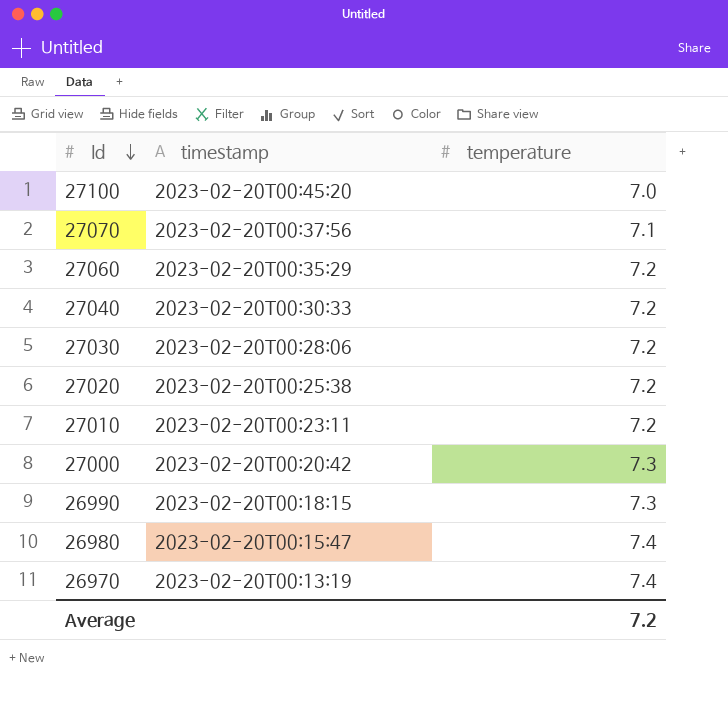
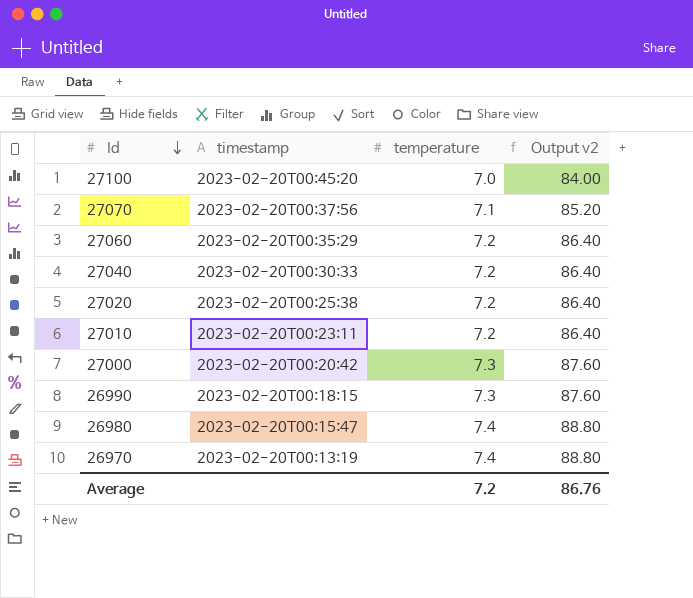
column Output v2 | formula: none -> [temperature] * 12
row 27030: 2023-02-20T00:28:06 | 7.2 -> none

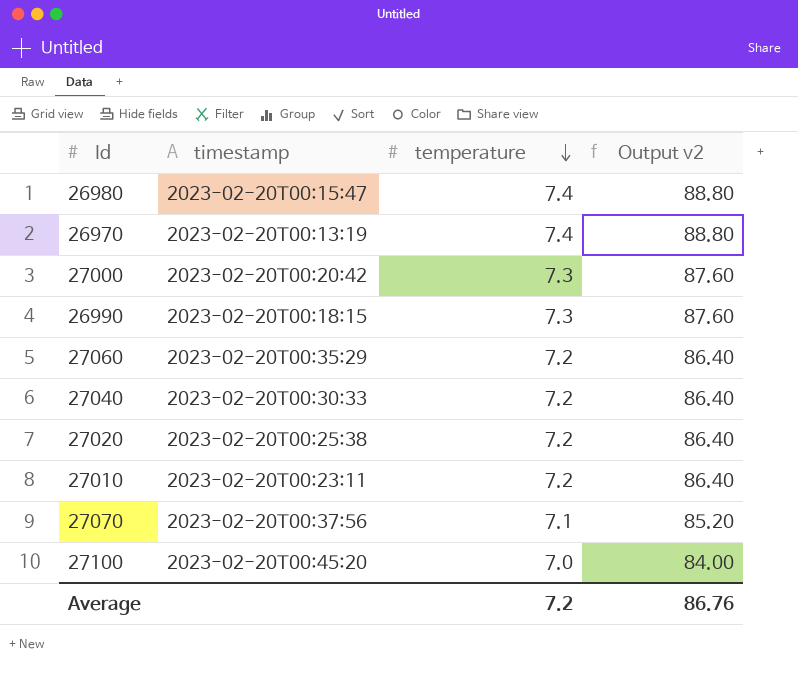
row order: Id descending -> temperature descending

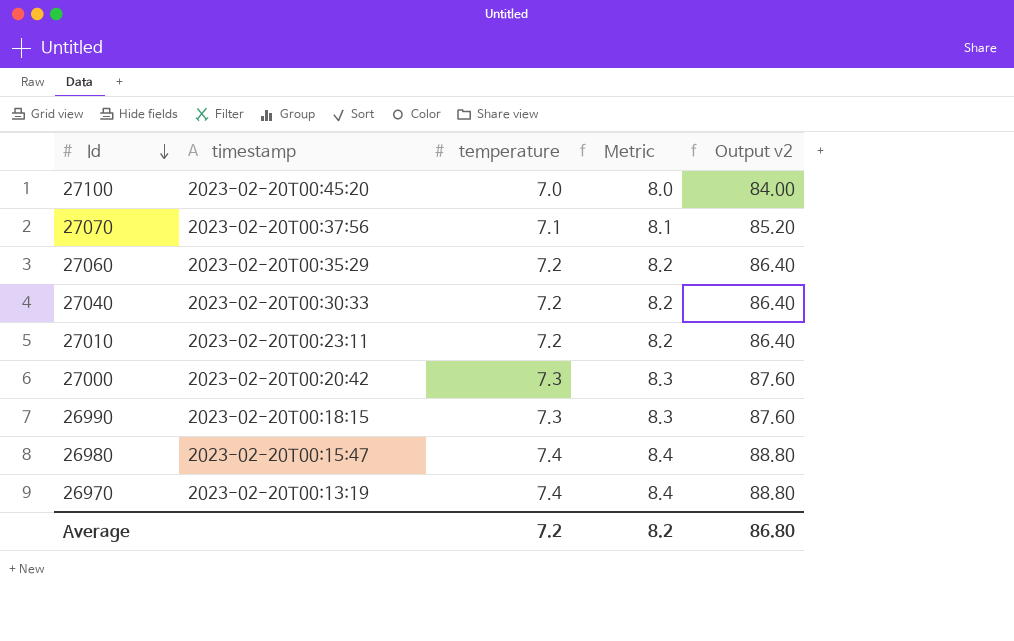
row order: temperature descending -> Id descending
column Metric | formula: none -> [temperature] + 1
row 27020: 2023-02-20T00:25:38 | 7.2 | 86.40 -> none
Average | Output v2: 86.76 -> 86.80

